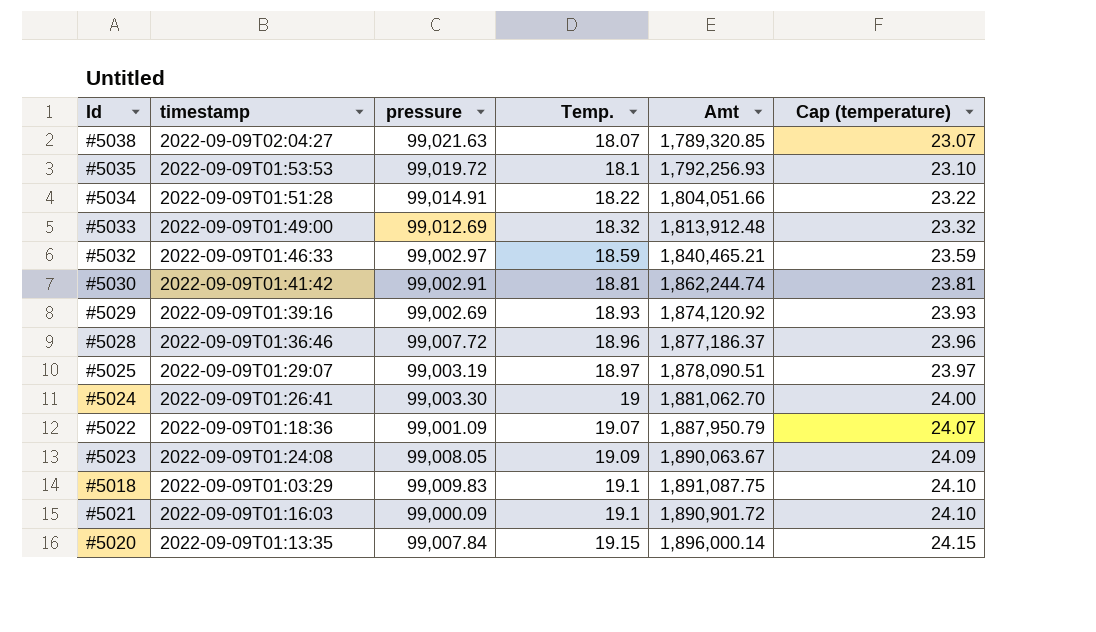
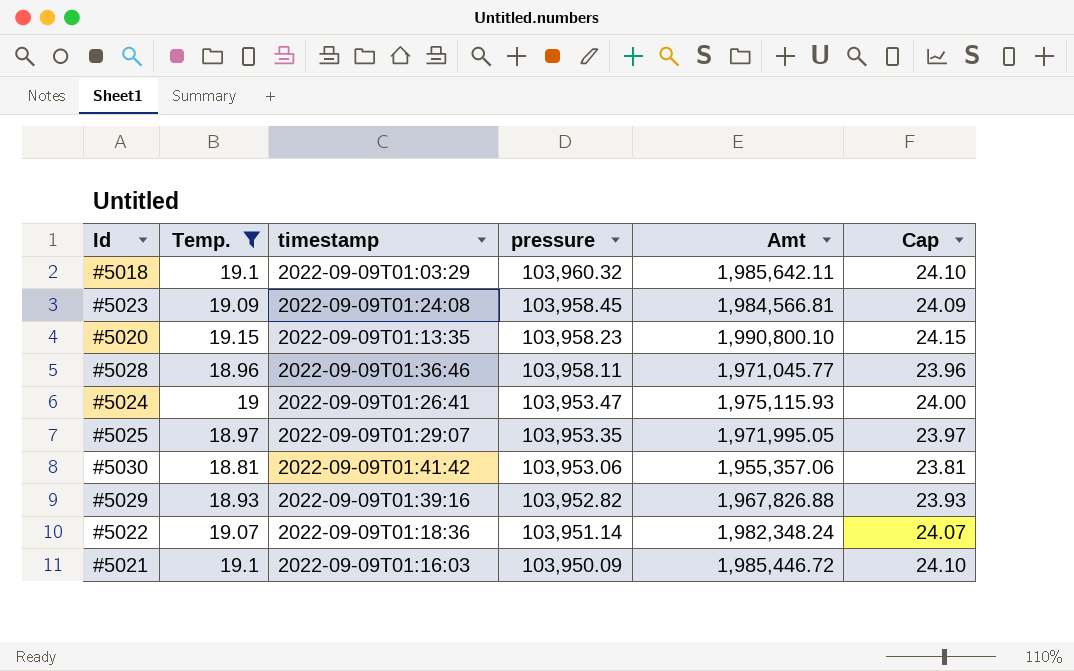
filter: none -> Temp. >= 18.81
row order: Temp. ascending -> pressure descending
column Temp. | position: 4 -> 2
column name: Cap (temperature) -> Cap
#5018 | pressure: 99,009.83 -> 103,960.32
#5018 | Amt: 1,891,087.75 -> 1,985,642.11
#5023 | pressure: 99,008.05 -> 103,958.45
#5023 | Amt: 1,890,063.67 -> 1,984,566.81
#5020 | pressure: 99,007.84 -> 103,958.23
#5020 | Amt: 1,896,000.14 -> 1,990,800.10
#5028 | pressure: 99,007.72 -> 103,958.11
#5028 | Amt: 1,877,186.37 -> 1,971,045.77
#5024 | pressure: 99,003.30 -> 103,953.47
#5024 | Amt: 1,881,062.70 -> 1,975,115.93
#5025 | pressure: 99,003.19 -> 103,953.35
#5025 | Amt: 1,878,090.51 -> 1,971,995.05
#5030 | pressure: 99,002.91 -> 103,953.06
#5030 | Amt: 1,862,244.74 -> 1,955,357.06
#5029 | pressure: 99,002.69 -> 103,952.82
#5029 | Amt: 1,874,120.92 -> 1,967,826.88
#5022 | pressure: 99,001.09 -> 103,951.14
#5022 | Amt: 1,887,950.79 -> 1,982,348.24
#5021 | pressure: 99,000.09 -> 103,950.09
#5021 | Amt: 1,890,901.72 -> 1,985,446.72

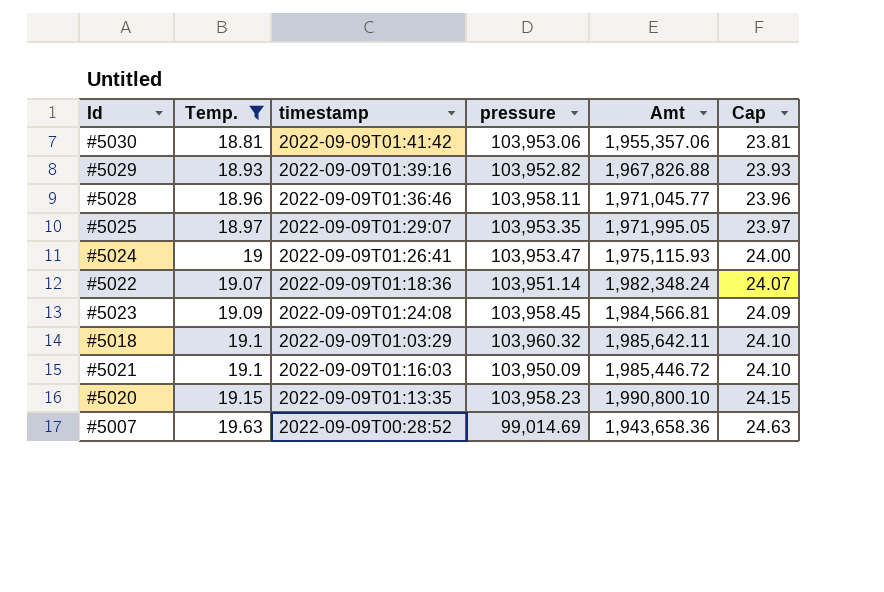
row order: pressure descending -> Temp. ascending
row #5007: none -> 19.63 | 2022-09-09T00:28:52 | 99,014.69 | 1,943,658.36 | 24.63

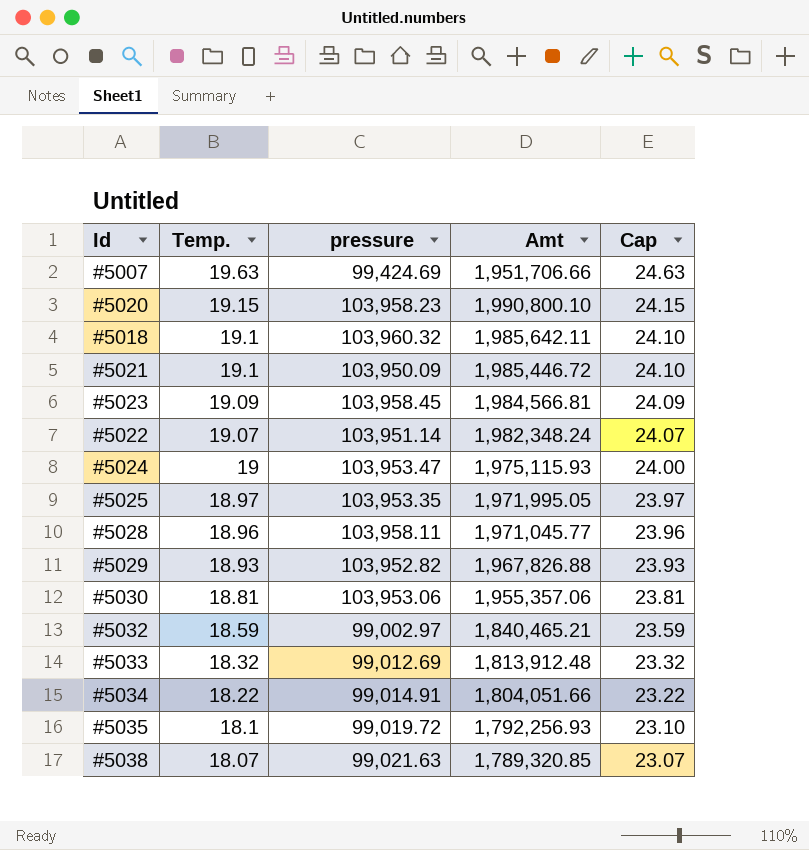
filter: Temp. >= 18.81 -> none
row order: Temp. ascending -> Temp. descending
column timestamp | position: 3 -> none
#5007 | pressure: 99,014.69 -> 99,424.69
#5007 | Amt: 1,943,658.36 -> 1,951,706.66

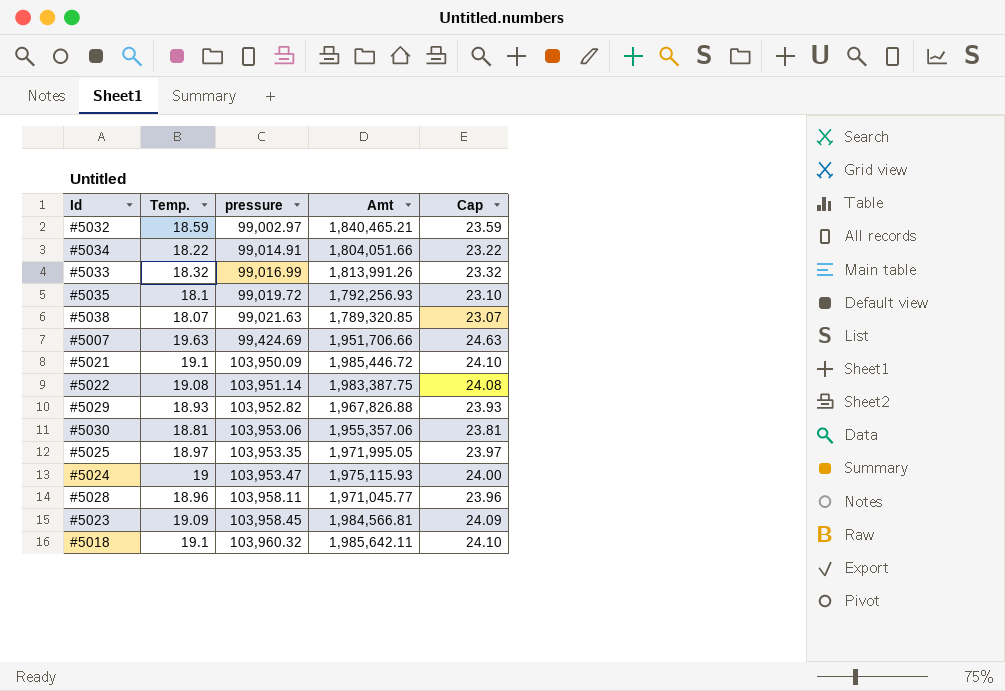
row order: Temp. descending -> pressure ascending
row #5020: 19.15 | 103,958.23 | 1,990,800.10 | 24.15 -> none
#5033 | pressure: 99,012.69 -> 99,016.99
#5033 | Amt: 1,813,912.48 -> 1,813,991.26
#5022 | Temp.: 19.07 -> 19.08
#5022 | Amt: 1,982,348.24 -> 1,983,387.75
#5022 | Cap: 24.07 -> 24.08

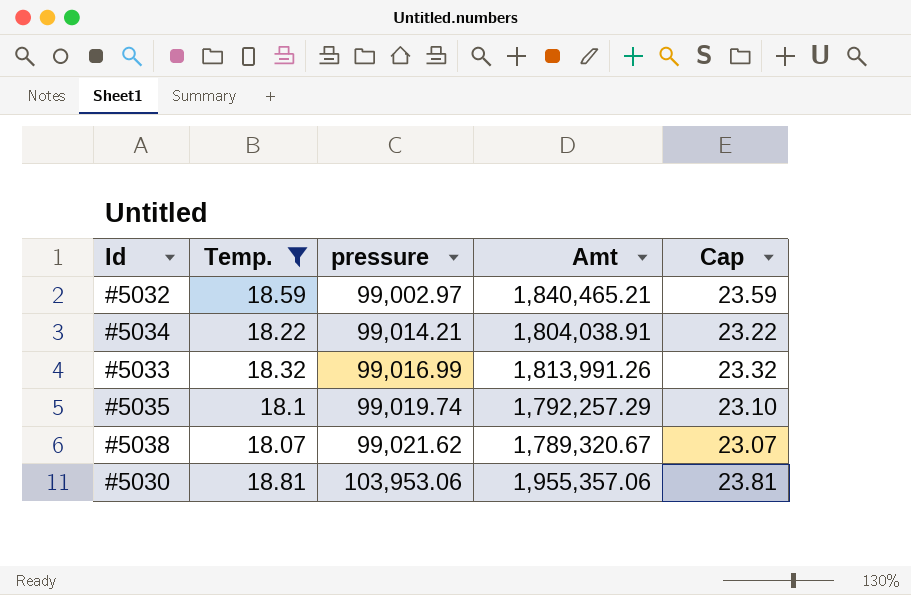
filter: none -> Temp. <= 18.81
#5034 | pressure: 99,014.91 -> 99,014.21
#5034 | Amt: 1,804,051.66 -> 1,804,038.91
#5035 | pressure: 99,019.72 -> 99,019.74
#5035 | Amt: 1,792,256.93 -> 1,792,257.29
#5038 | pressure: 99,021.63 -> 99,021.62
#5038 | Amt: 1,789,320.85 -> 1,789,320.67

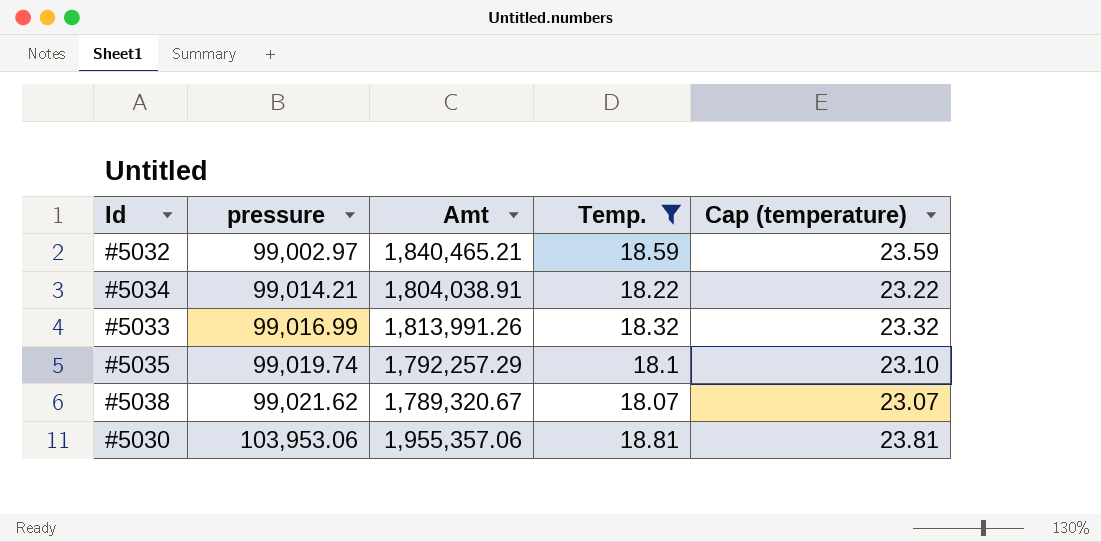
column Temp. | position: 2 -> 4
column name: Cap -> Cap (temperature)

